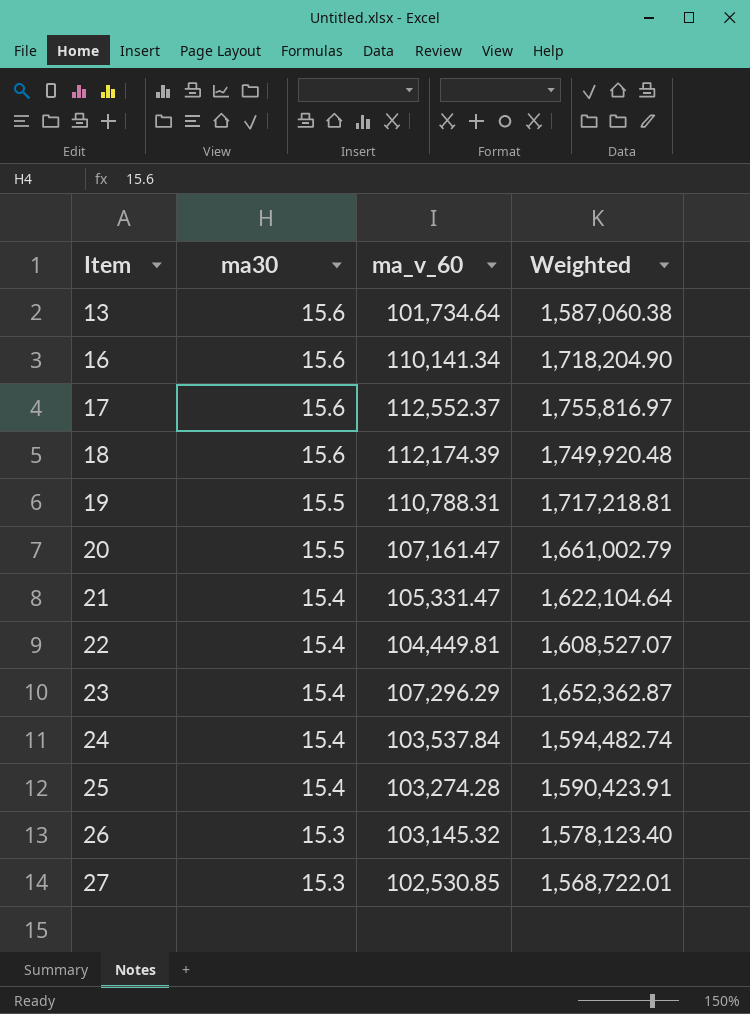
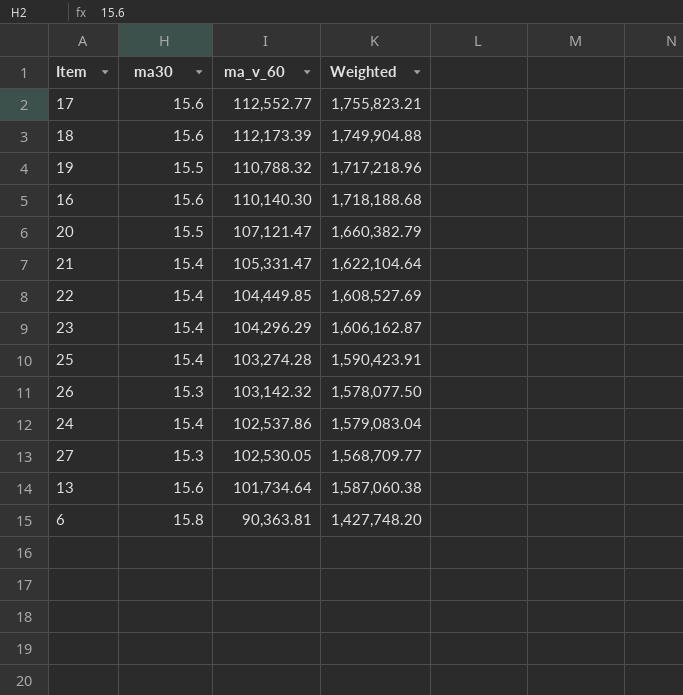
row order: Item ascending -> ma_v_60 descending
17 | ma_v_60: 112,552.37 -> 112,552.77
17 | Weighted: 1,755,816.97 -> 1,755,823.21
18 | ma_v_60: 112,174.39 -> 112,173.39
18 | Weighted: 1,749,920.48 -> 1,749,904.88
19 | ma_v_60: 110,788.31 -> 110,788.32
19 | Weighted: 1,717,218.81 -> 1,717,218.96
16 | ma_v_60: 110,141.34 -> 110,140.30
16 | Weighted: 1,718,204.90 -> 1,718,188.68
20 | ma_v_60: 107,161.47 -> 107,121.47
20 | Weighted: 1,661,002.79 -> 1,660,382.79
22 | ma_v_60: 104,449.81 -> 104,449.85
22 | Weighted: 1,608,527.07 -> 1,608,527.69
23 | ma_v_60: 107,296.29 -> 104,296.29
23 | Weighted: 1,652,362.87 -> 1,606,162.87
26 | ma_v_60: 103,145.32 -> 103,142.32
26 | Weighted: 1,578,123.40 -> 1,578,077.50
24 | ma_v_60: 103,537.84 -> 102,537.86
24 | Weighted: 1,594,482.74 -> 1,579,083.04
27 | ma_v_60: 102,530.85 -> 102,530.05
27 | Weighted: 1,568,722.01 -> 1,568,709.77
row 6: none -> 15.8 | 90,363.81 | 1,427,748.20

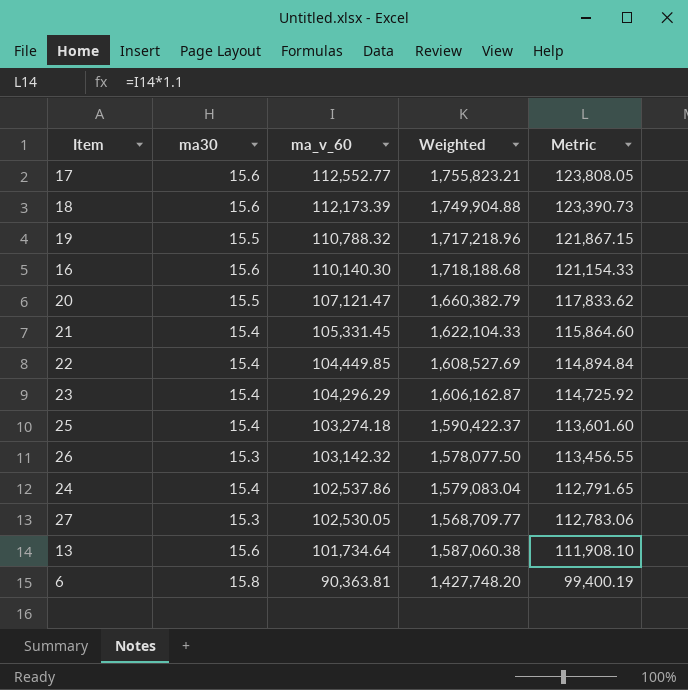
column Metric | formula: none -> [ma_v_60] * 1.1
21 | ma_v_60: 105,331.47 -> 105,331.45
21 | Weighted: 1,622,104.64 -> 1,622,104.33
25 | ma_v_60: 103,274.28 -> 103,274.18
25 | Weighted: 1,590,423.91 -> 1,590,422.37

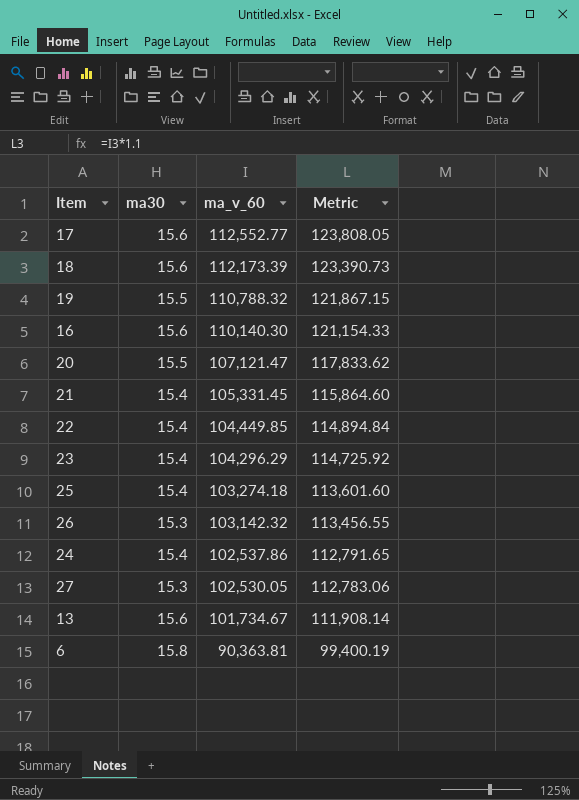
column Weighted | formula: [ma30] * [ma_v_60] -> none
13 | ma_v_60: 101,734.64 -> 101,734.67
13 | Metric: 111,908.10 -> 111,908.14

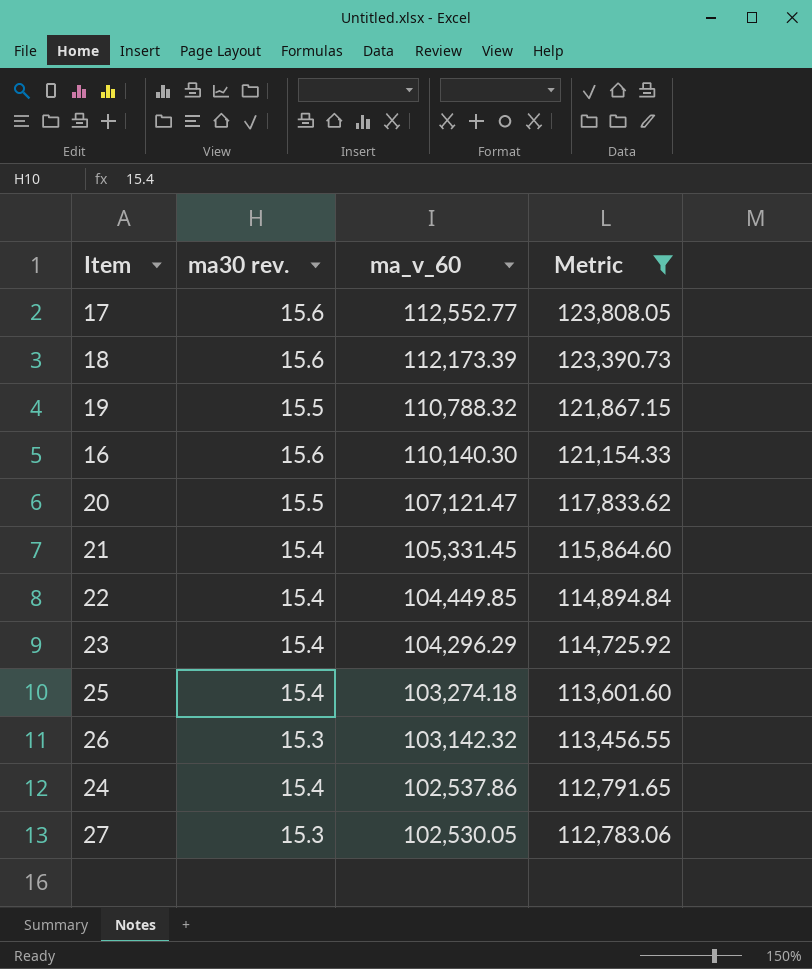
filter: none -> Metric >= 112,783.06
column name: ma30 -> ma30 rev.

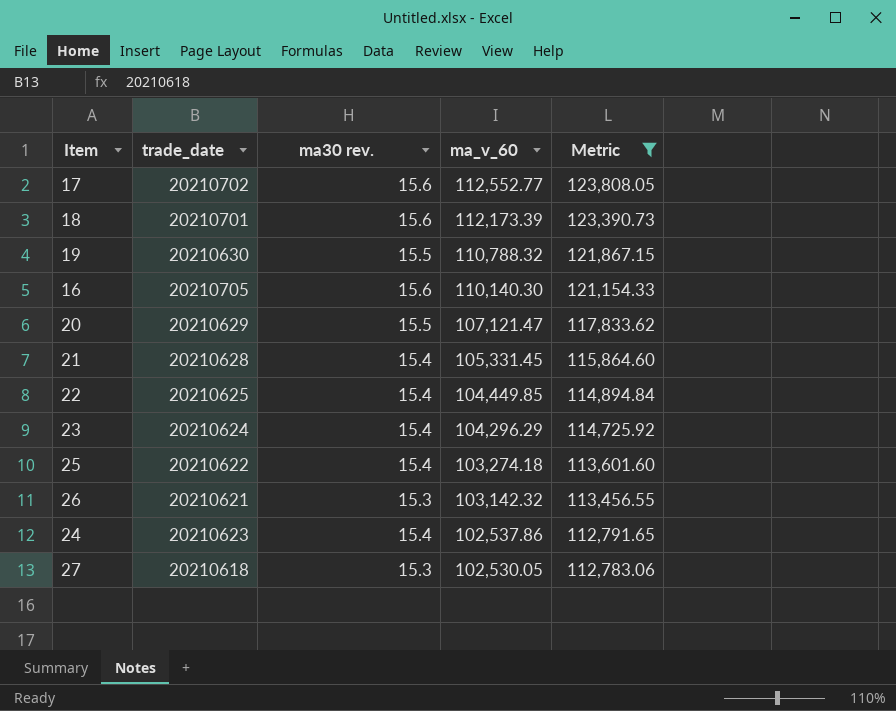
column trade_date | position: none -> 2

